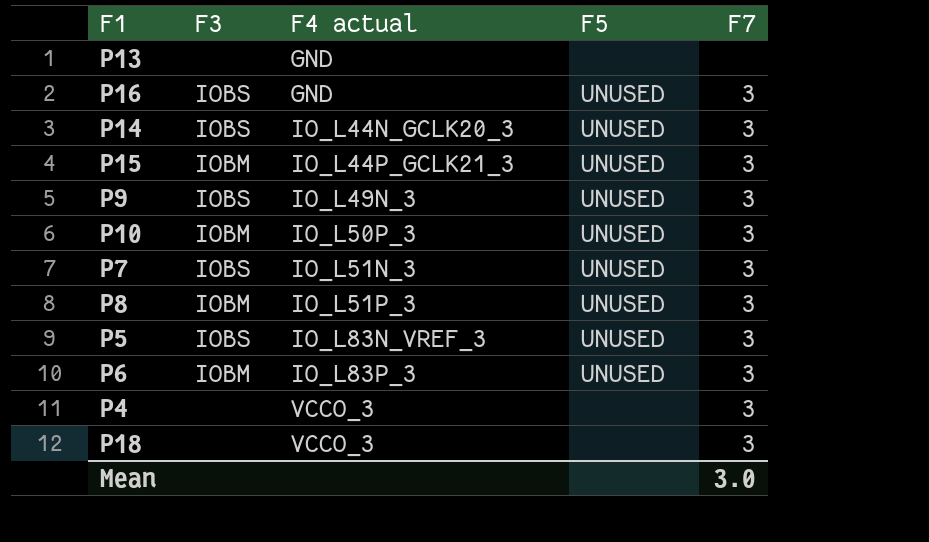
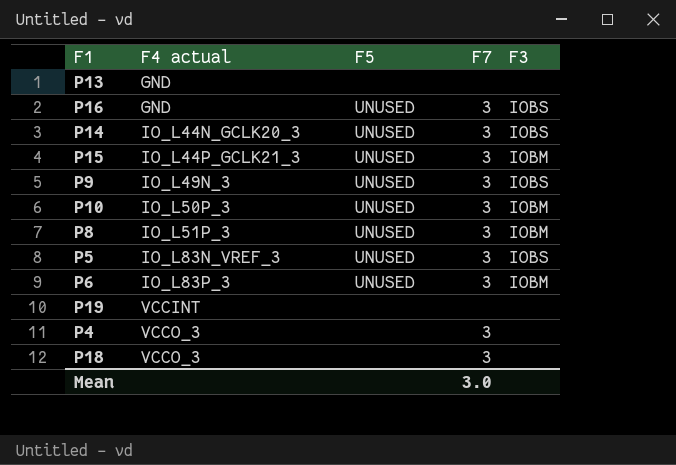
column F3 | position: 2 -> 5
row P7: IOBS | IO_L51N_3 | UNUSED | 3 -> none
row P19: none -> VCCINT | none | none | none

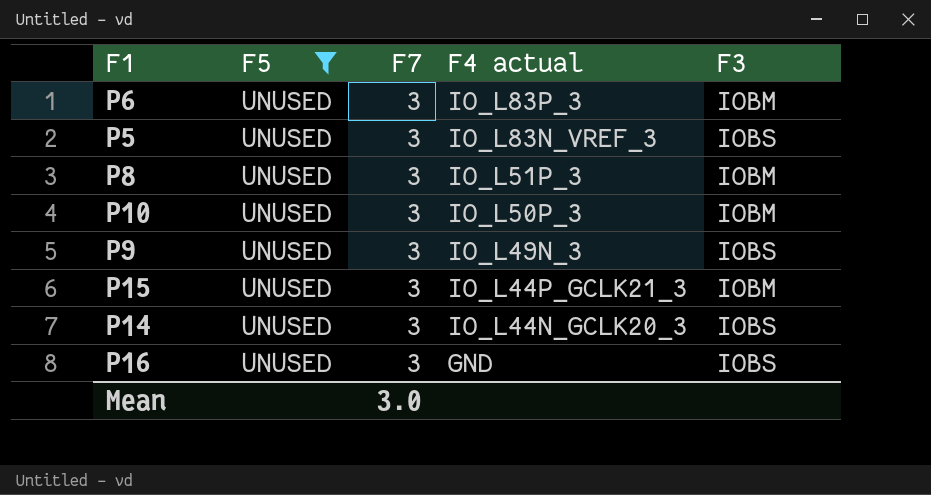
filter: none -> F5 = UNUSED
row order: F4 actual ascending -> F4 actual descending
column F4 actual | position: 2 -> 4

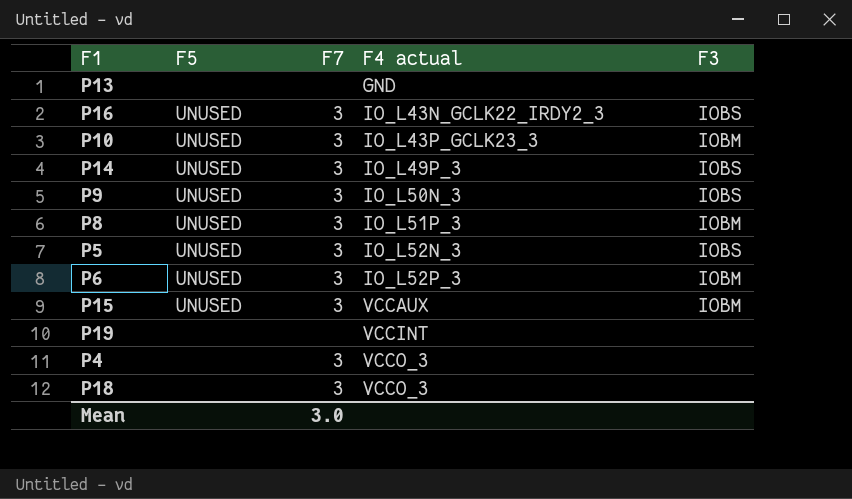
filter: F5 = UNUSED -> none
row order: F4 actual descending -> F4 actual ascending
P16 | F4 actual: GND -> IO_L43N_GCLK22_IRDY2_3
P10 | F4 actual: IO_L50P_3 -> IO_L43P_GCLK23_3
P14 | F4 actual: IO_L44N_GCLK20_3 -> IO_L49P_3
P9 | F4 actual: IO_L49N_3 -> IO_L50N_3
P5 | F4 actual: IO_L83N_VREF_3 -> IO_L52N_3
P6 | F4 actual: IO_L83P_3 -> IO_L52P_3
P15 | F4 actual: IO_L44P_GCLK21_3 -> VCCAUX

